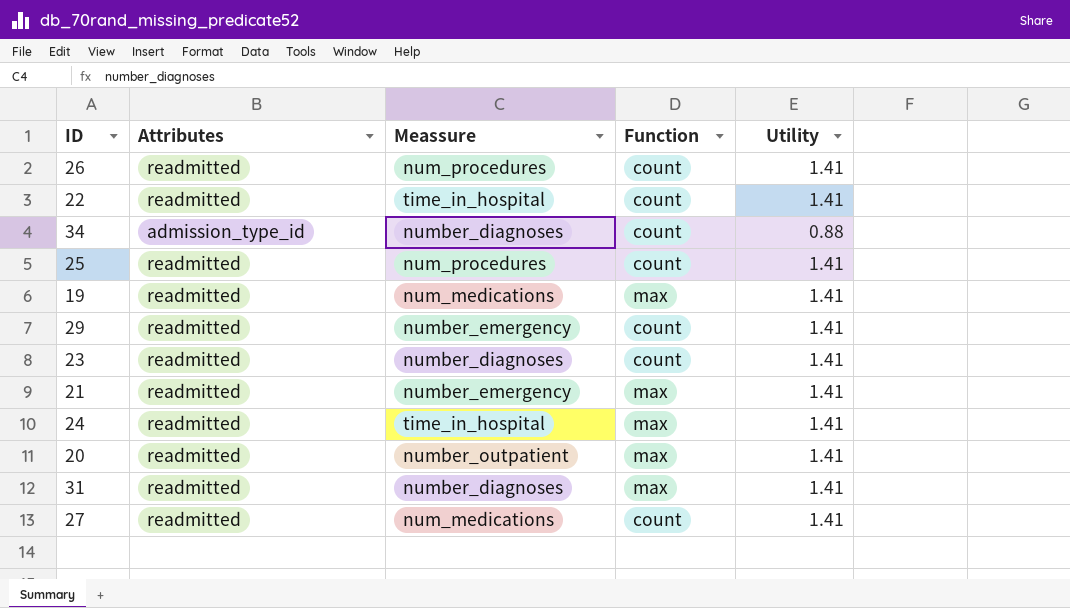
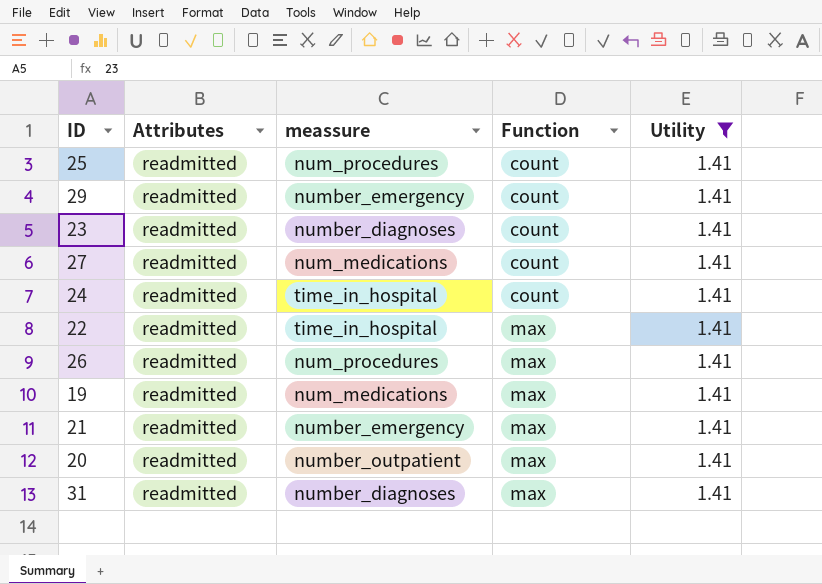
filter: none -> Utility = 1.41
row order: none -> Function ascending
column name: Meassure -> meassure
24 | Function: max -> count
22 | Function: count -> max
26 | Function: count -> max

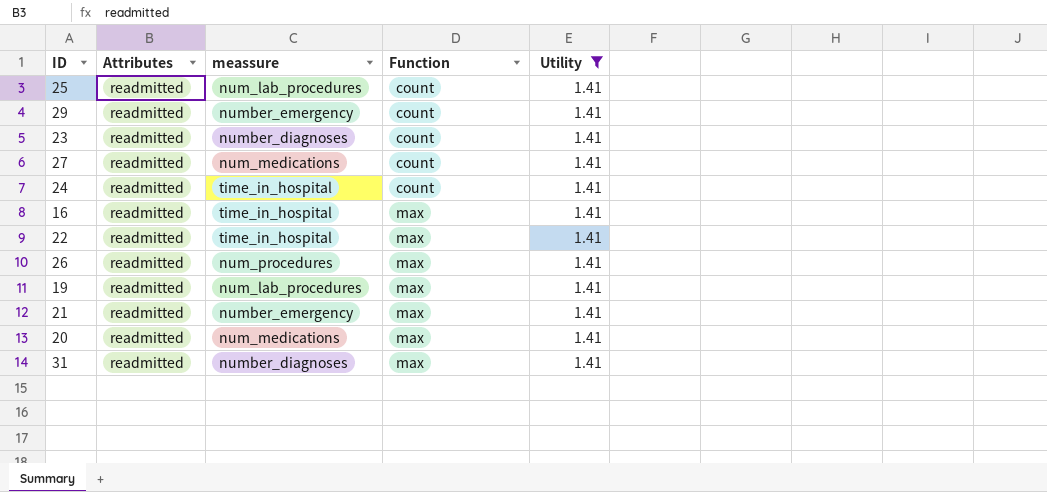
25 | meassure: num_procedures -> num_lab_procedures
row 16: none -> readmitted | time_in_hospital | max | 1.41
19 | meassure: num_medications -> num_lab_procedures
20 | meassure: number_outpatient -> num_medications

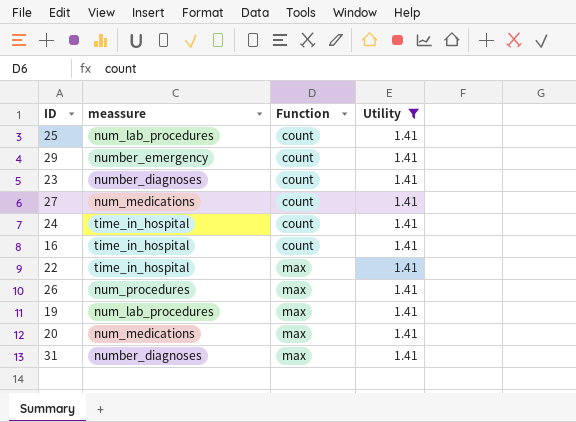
column Attributes | position: 2 -> none
row 21: readmitted | number_emergency | max | 1.41 -> none
16 | Function: max -> count

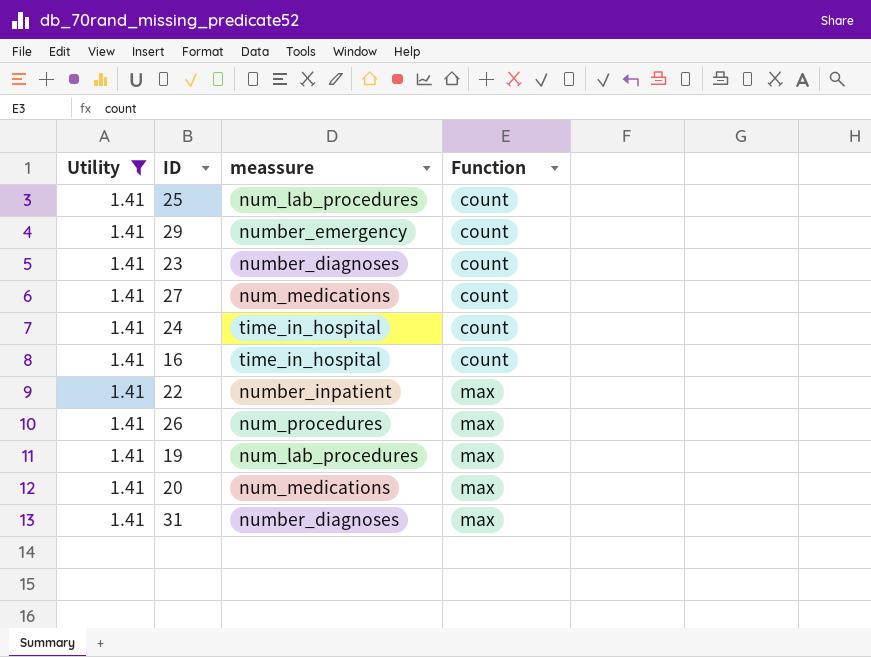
column Utility | position: 4 -> 1
22 | meassure: time_in_hospital -> number_inpatient

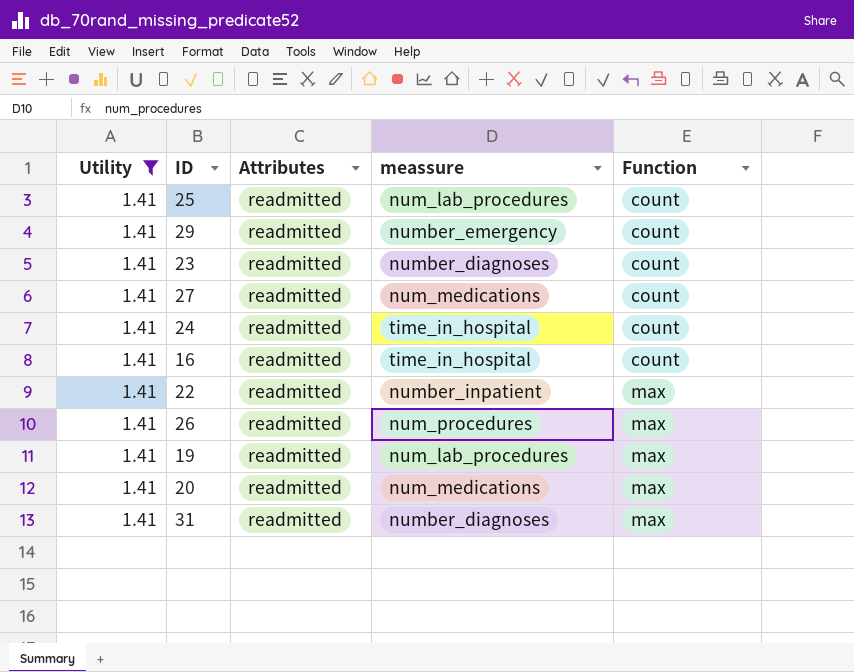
column Attributes | position: none -> 3

